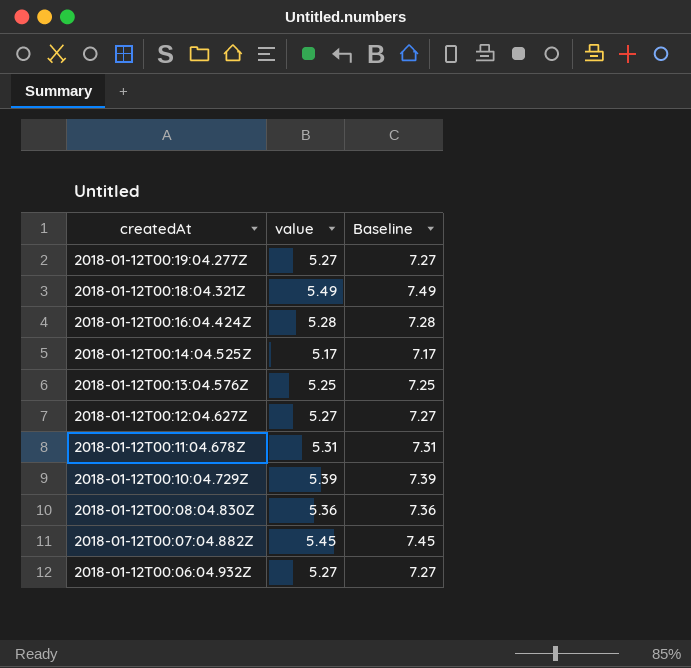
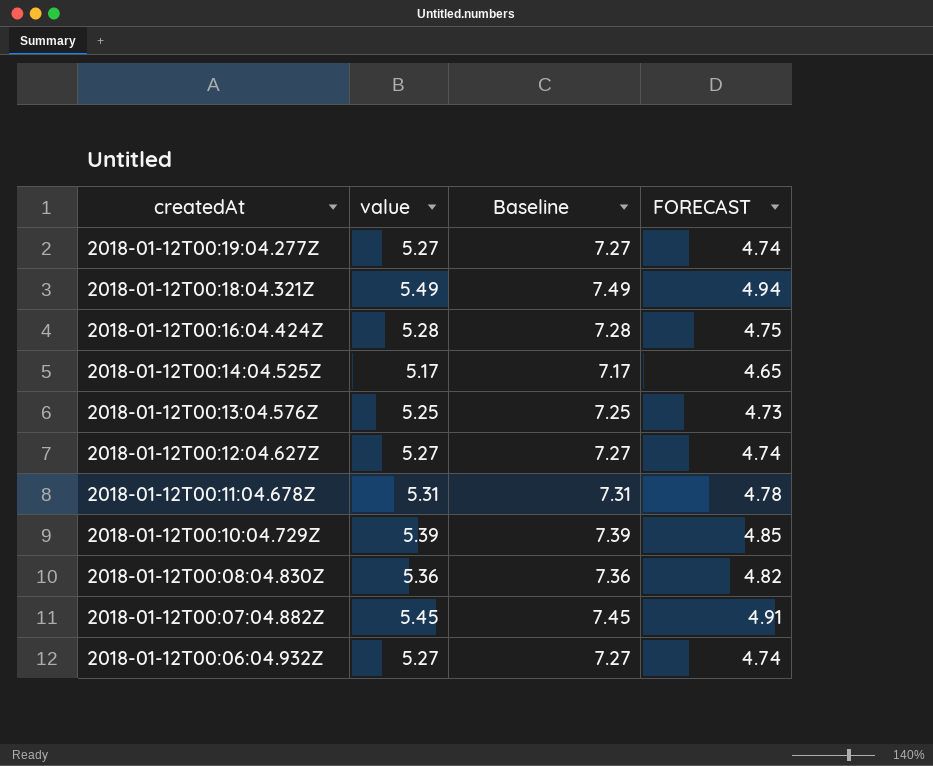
column FORECAST | formula: none -> [value] * 0.9

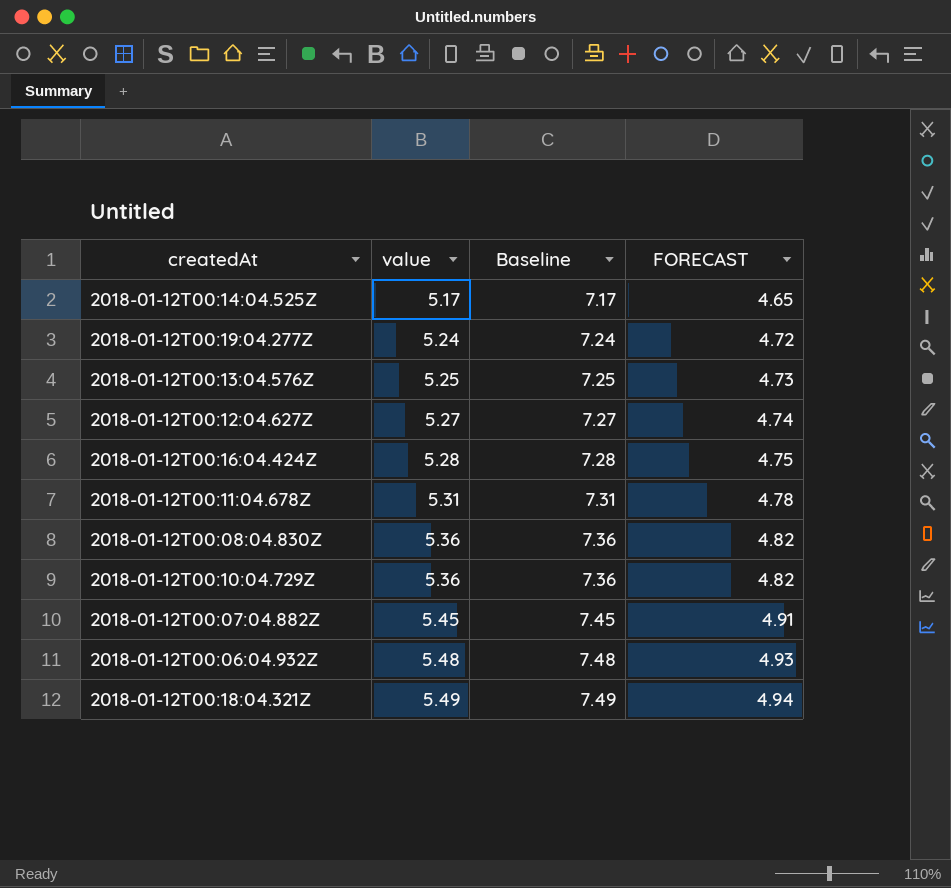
row order: createdAt descending -> value ascending
2018-01-12T00:19:04.277Z | value: 5.27 -> 5.24
2018-01-12T00:19:04.277Z | Baseline: 7.27 -> 7.24
2018-01-12T00:19:04.277Z | FORECAST: 4.74 -> 4.72
2018-01-12T00:10:04.729Z | value: 5.39 -> 5.36
2018-01-12T00:10:04.729Z | Baseline: 7.39 -> 7.36
2018-01-12T00:10:04.729Z | FORECAST: 4.85 -> 4.82
2018-01-12T00:06:04.932Z | value: 5.27 -> 5.48
2018-01-12T00:06:04.932Z | Baseline: 7.27 -> 7.48
2018-01-12T00:06:04.932Z | FORECAST: 4.74 -> 4.93

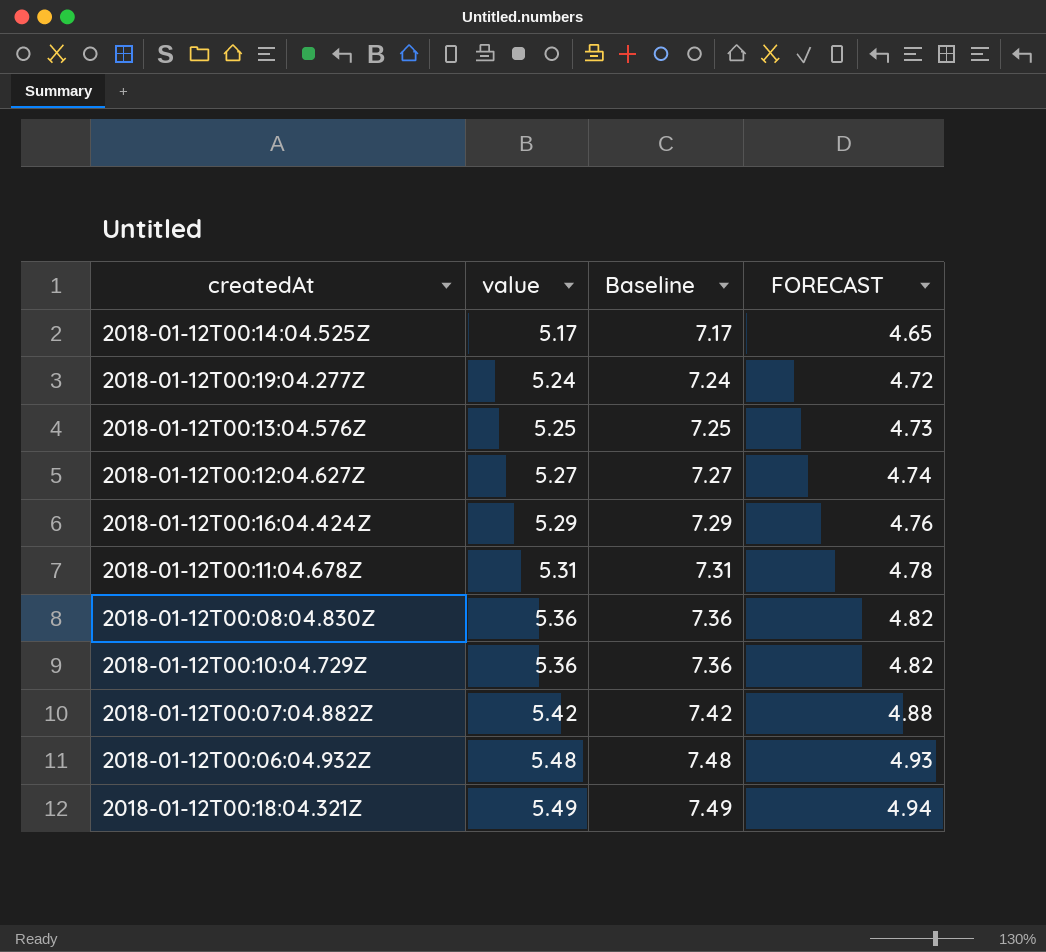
2018-01-12T00:16:04.424Z | value: 5.28 -> 5.29
2018-01-12T00:16:04.424Z | Baseline: 7.28 -> 7.29
2018-01-12T00:16:04.424Z | FORECAST: 4.75 -> 4.76
2018-01-12T00:07:04.882Z | value: 5.45 -> 5.42
2018-01-12T00:07:04.882Z | Baseline: 7.45 -> 7.42
2018-01-12T00:07:04.882Z | FORECAST: 4.91 -> 4.88

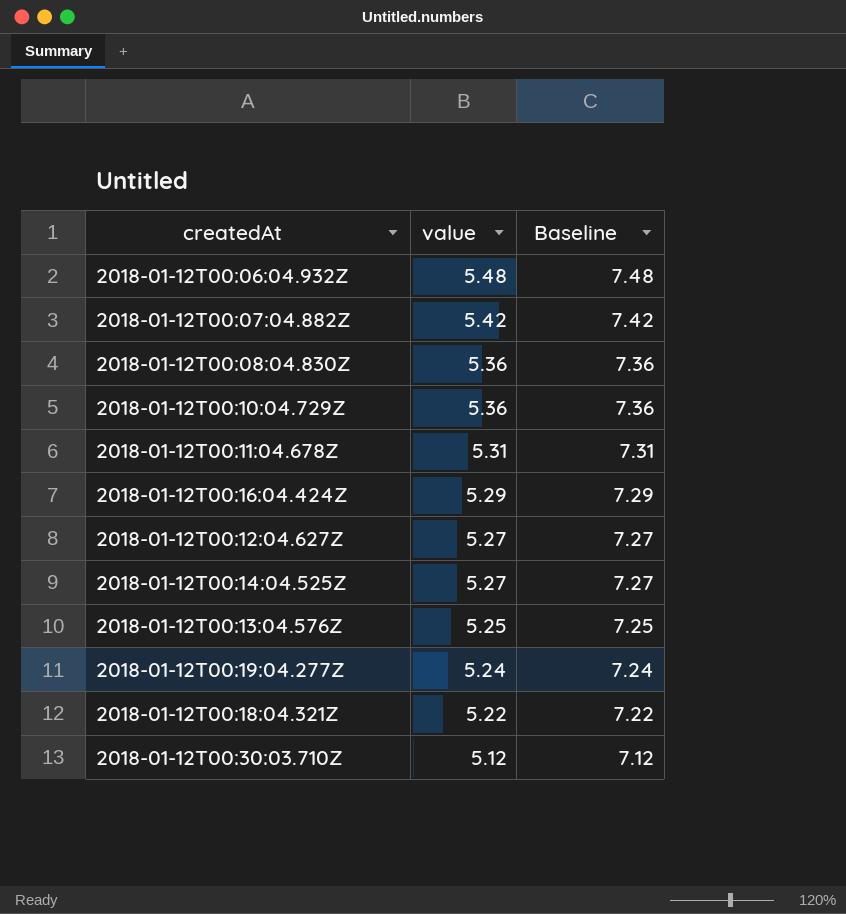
row order: value ascending -> value descending
column FORECAST | formula: [value] * 0.9 -> none
2018-01-12T00:14:04.525Z | value: 5.17 -> 5.27
2018-01-12T00:14:04.525Z | Baseline: 7.17 -> 7.27
2018-01-12T00:18:04.321Z | value: 5.49 -> 5.22
2018-01-12T00:18:04.321Z | Baseline: 7.49 -> 7.22
row 2018-01-12T00:30:03.710Z: none -> 5.12 | 7.12

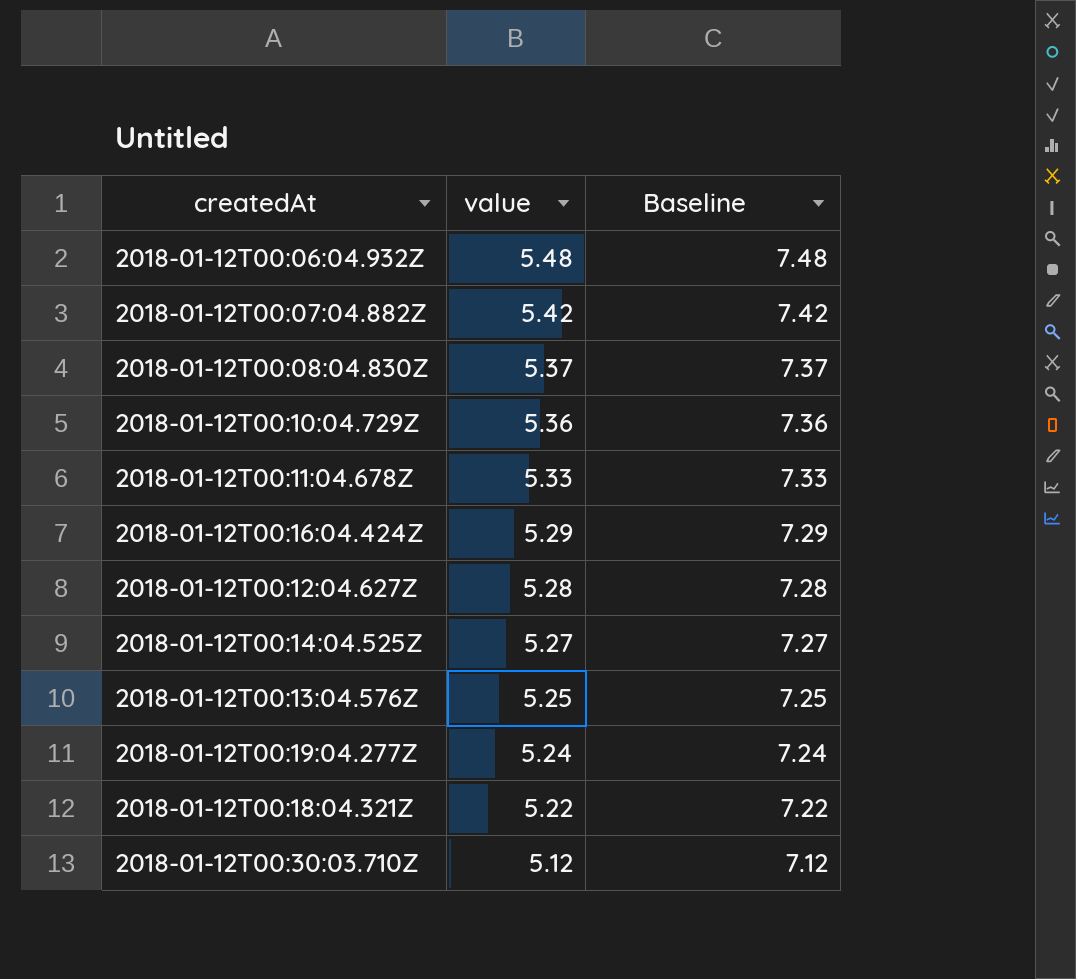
2018-01-12T00:08:04.830Z | value: 5.36 -> 5.37
2018-01-12T00:08:04.830Z | Baseline: 7.36 -> 7.37
2018-01-12T00:11:04.678Z | value: 5.31 -> 5.33
2018-01-12T00:11:04.678Z | Baseline: 7.31 -> 7.33
2018-01-12T00:12:04.627Z | value: 5.27 -> 5.28
2018-01-12T00:12:04.627Z | Baseline: 7.27 -> 7.28

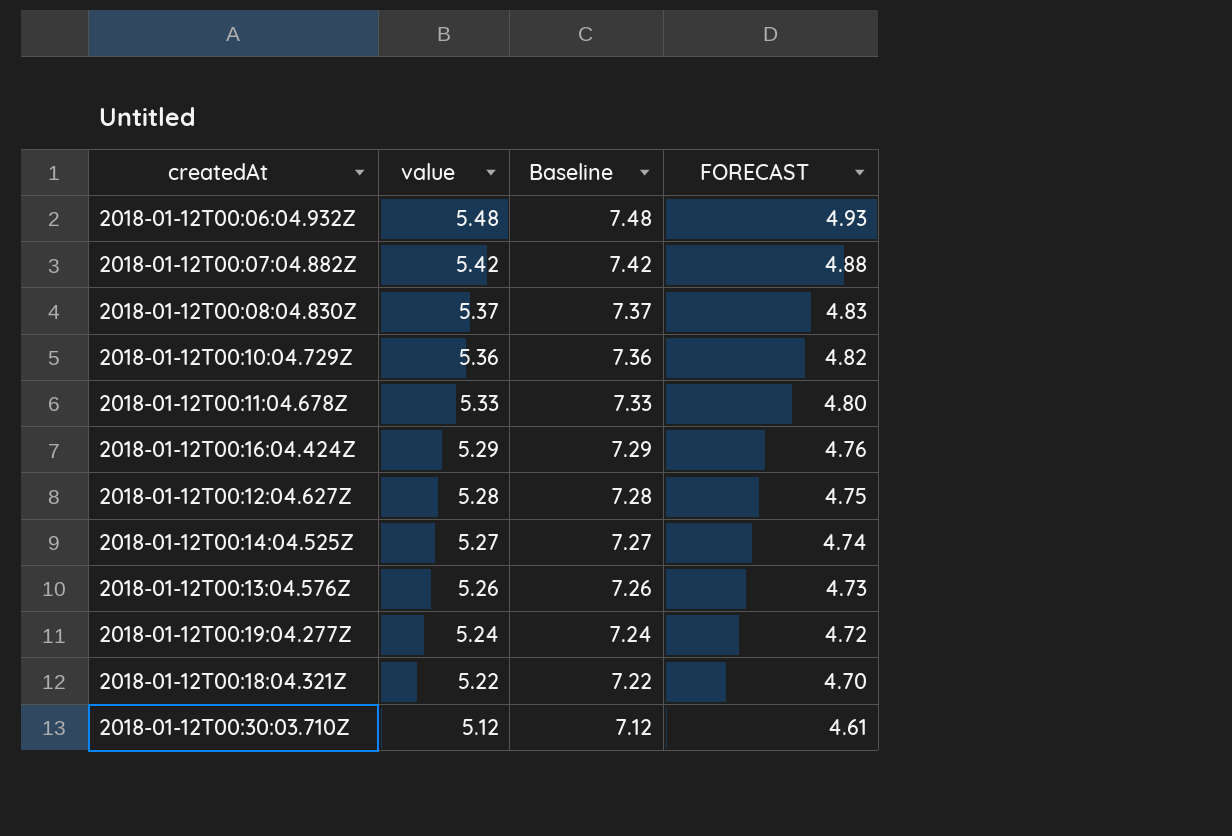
column FORECAST | formula: none -> [value] * 0.9
2018-01-12T00:13:04.576Z | value: 5.25 -> 5.26
2018-01-12T00:13:04.576Z | Baseline: 7.25 -> 7.26

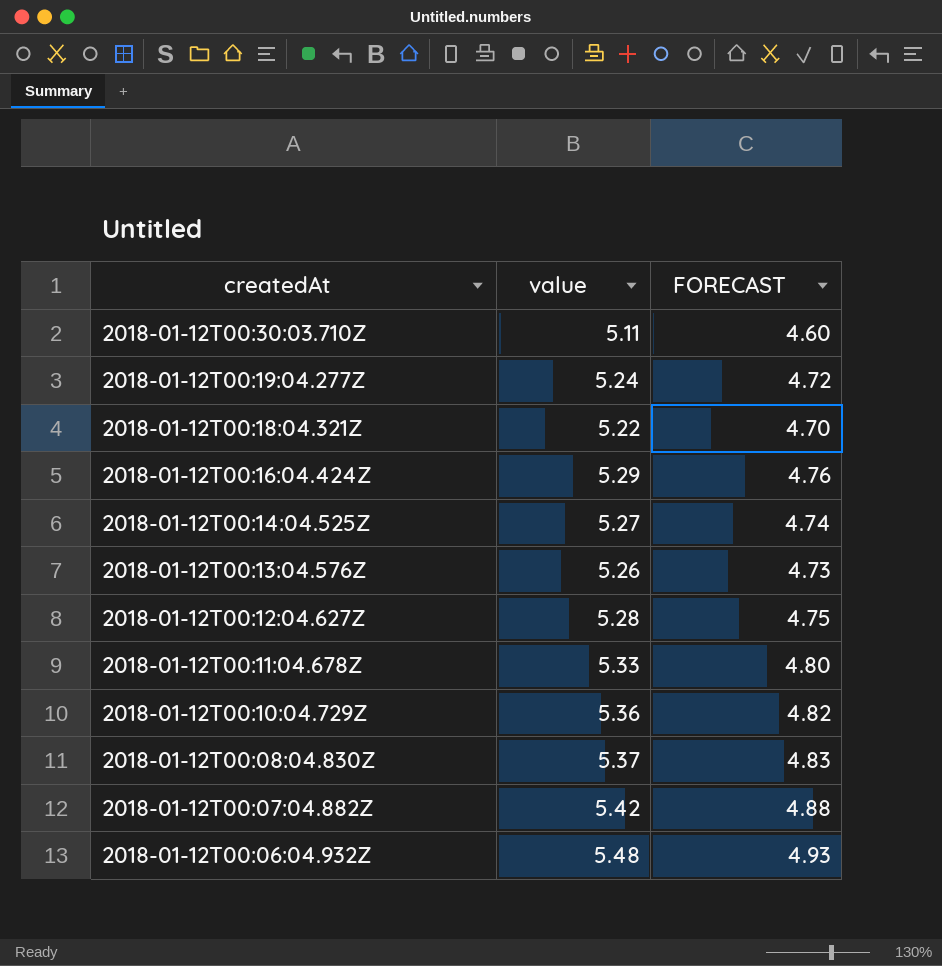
row order: value descending -> createdAt descending
column Baseline | formula: [value] + 2 -> none
2018-01-12T00:30:03.710Z | value: 5.12 -> 5.11
2018-01-12T00:30:03.710Z | FORECAST: 4.61 -> 4.60

